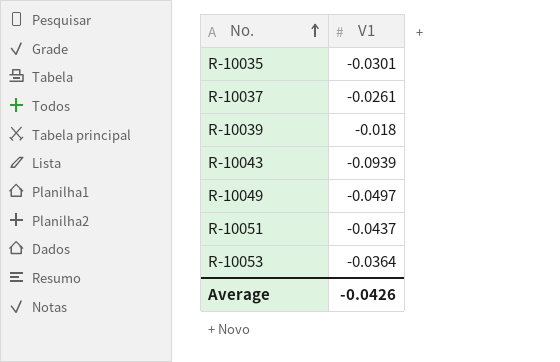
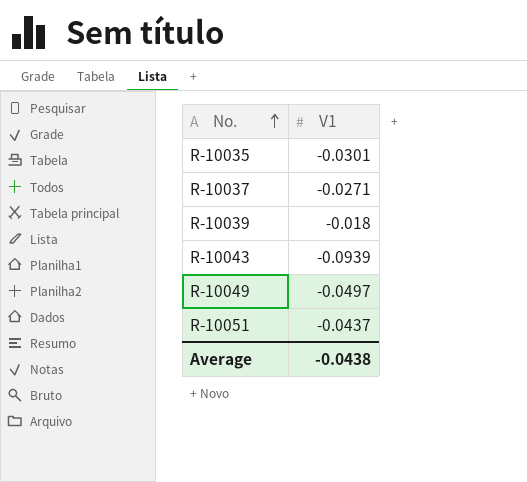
row R-10053: -0.0364 -> none
R-10037 | V1: -0.0261 -> -0.0271
Average | V1: -0.0426 -> -0.0438

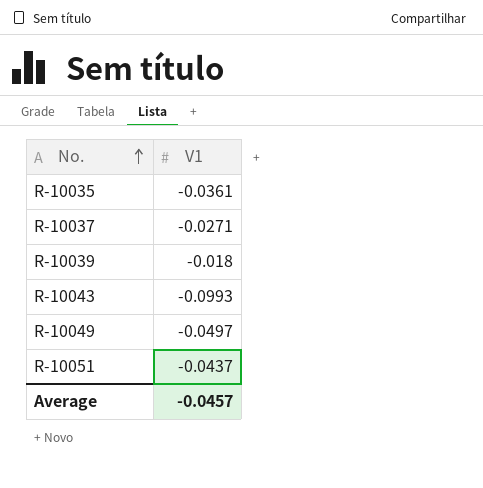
R-10035 | V1: -0.0301 -> -0.0361
R-10043 | V1: -0.0939 -> -0.0993
Average | V1: -0.0438 -> -0.0457

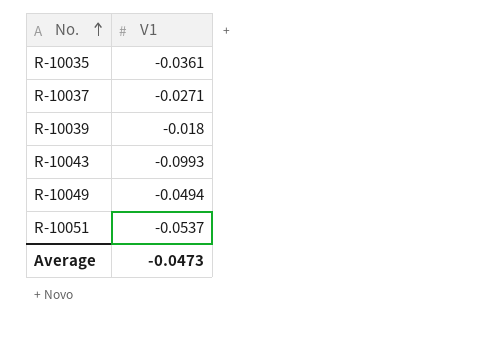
R-10049 | V1: -0.0497 -> -0.0494
R-10051 | V1: -0.0437 -> -0.0537
Average | V1: -0.0457 -> -0.0473

